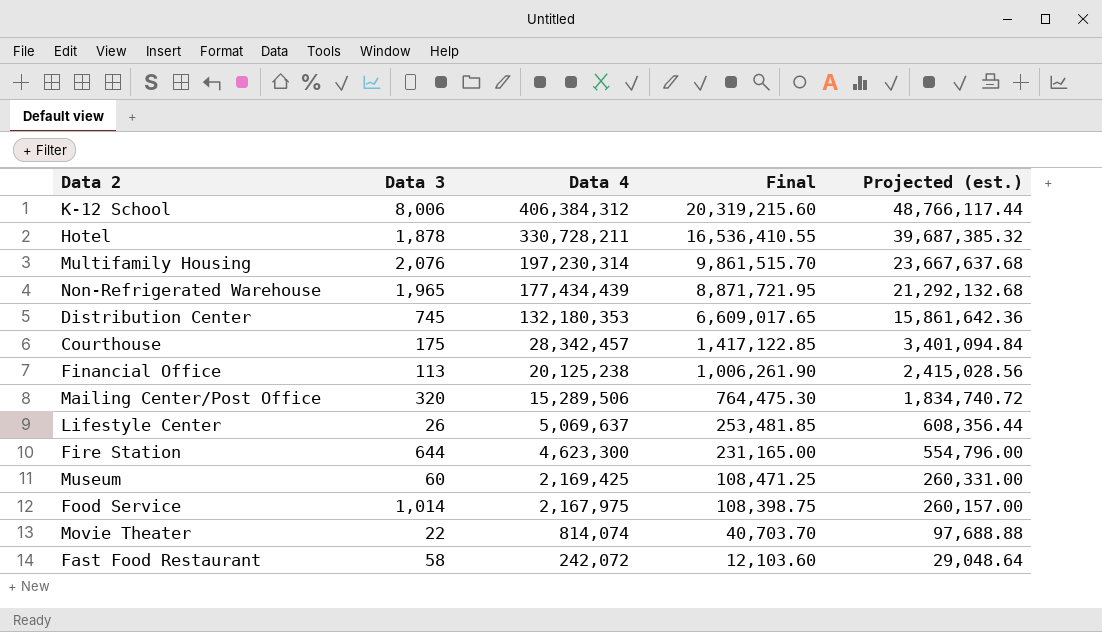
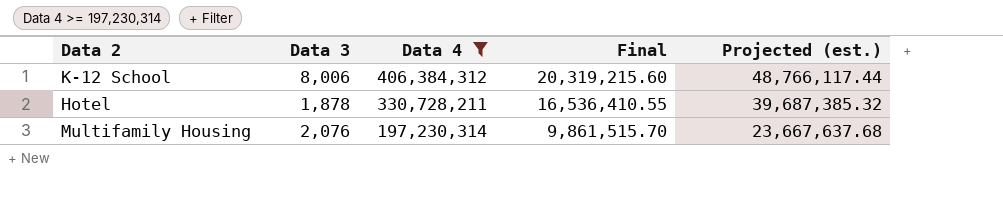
filter: none -> Data 4 >= 197,230,314

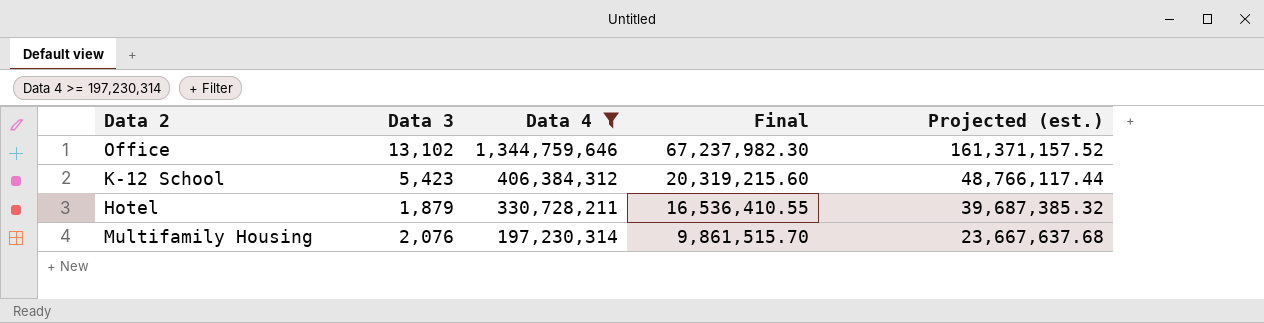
row Office: none -> 13,102 | 1,344,759,646 | 67,237,982.30 | 161,371,157.52
K-12 School | Data 3: 8,006 -> 5,423
Hotel | Data 3: 1,878 -> 1,879

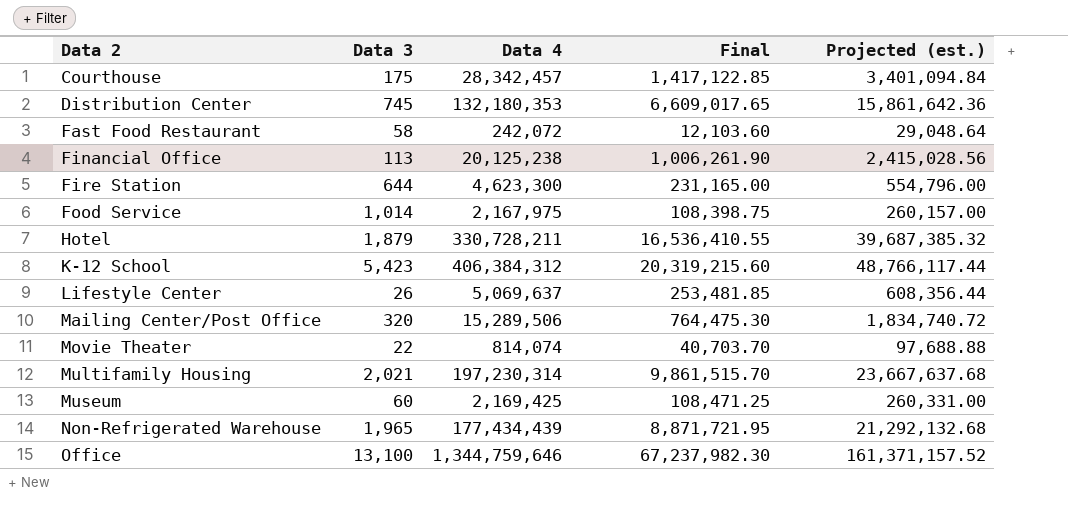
filter: Data 4 >= 197,230,314 -> none
row order: Data 4 descending -> Data 2 ascending
Multifamily Housing | Data 3: 2,076 -> 2,021
Office | Data 3: 13,102 -> 13,100

